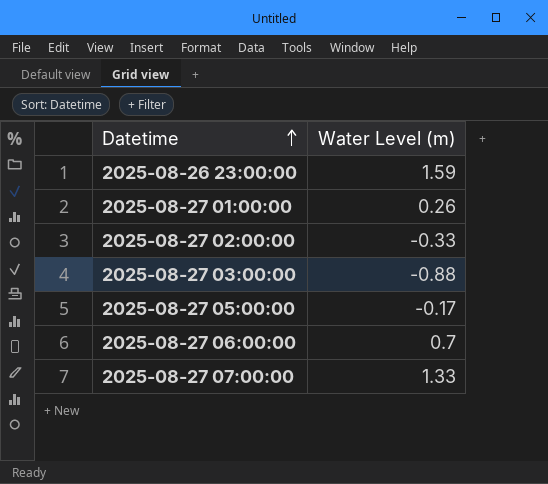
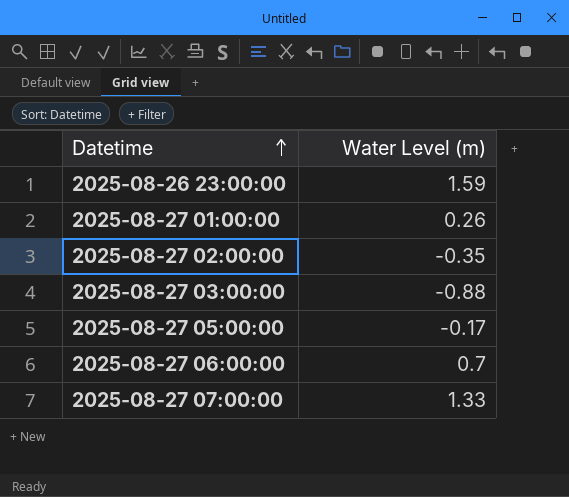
2025-08-27 02:00:00 | Water Level (m): -0.33 -> -0.35

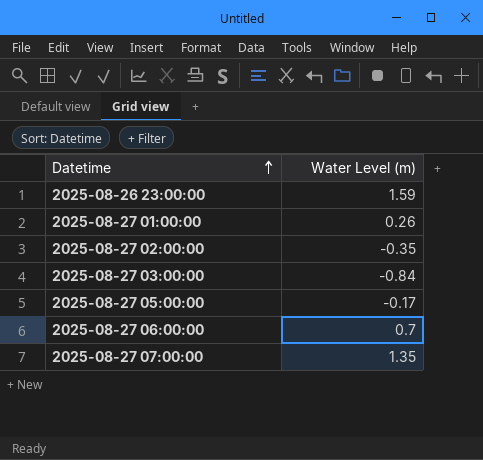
2025-08-27 03:00:00 | Water Level (m): -0.88 -> -0.84
2025-08-27 07:00:00 | Water Level (m): 1.33 -> 1.35

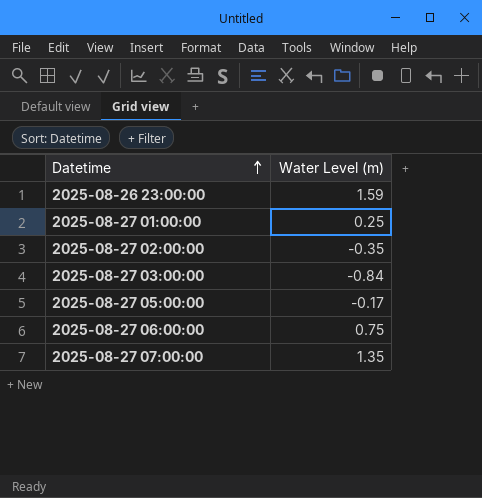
2025-08-27 01:00:00 | Water Level (m): 0.26 -> 0.25
2025-08-27 06:00:00 | Water Level (m): 0.7 -> 0.75

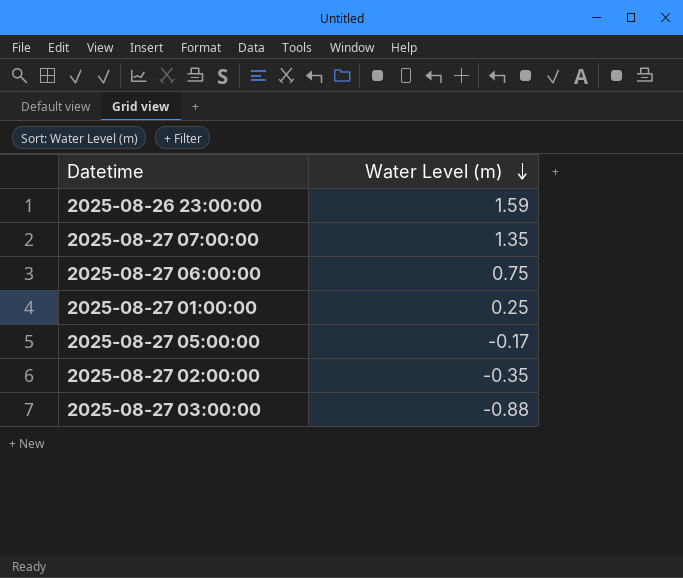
row order: Datetime ascending -> Water Level (m) descending
2025-08-27 03:00:00 | Water Level (m): -0.84 -> -0.88

